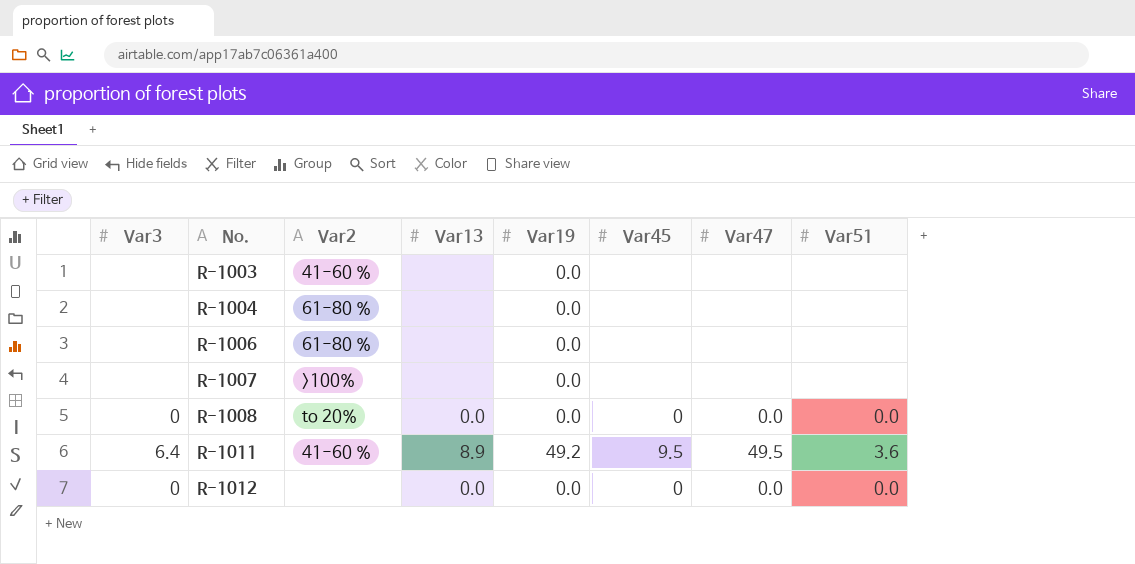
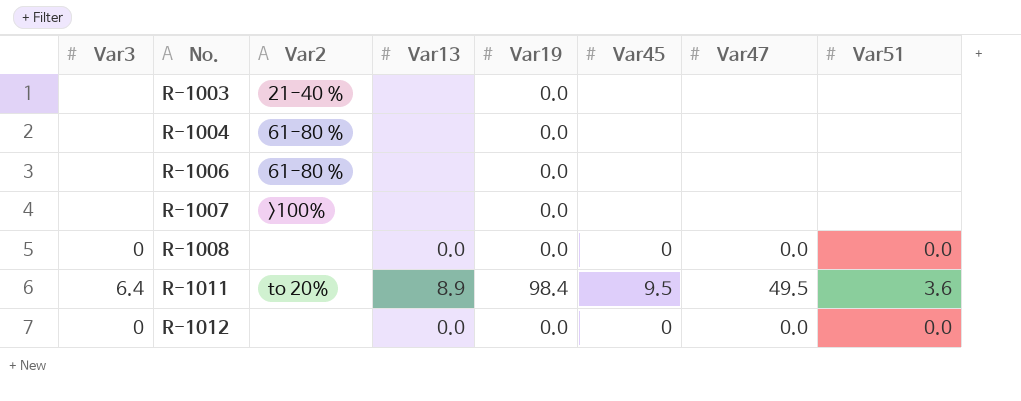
R-1003 | Var2: 41-60 % -> 21-40 %
R-1008 | Var2: to 20% -> none
R-1011 | Var2: 41-60 % -> to 20%
R-1011 | Var19: 49.2 -> 98.4

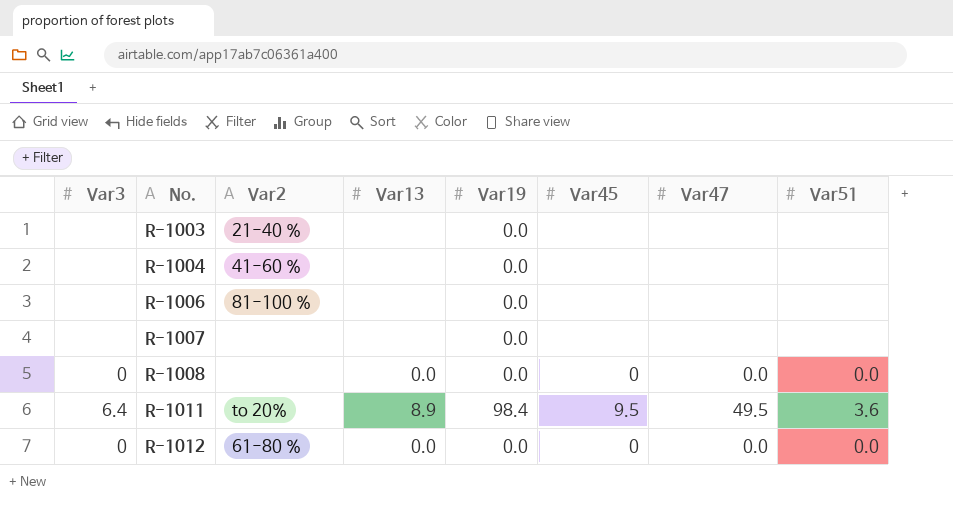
R-1004 | Var2: 61-80 % -> 41-60 %
R-1006 | Var2: 61-80 % -> 81-100 %
R-1007 | Var2: >100% -> none
R-1012 | Var2: none -> 61-80 %

